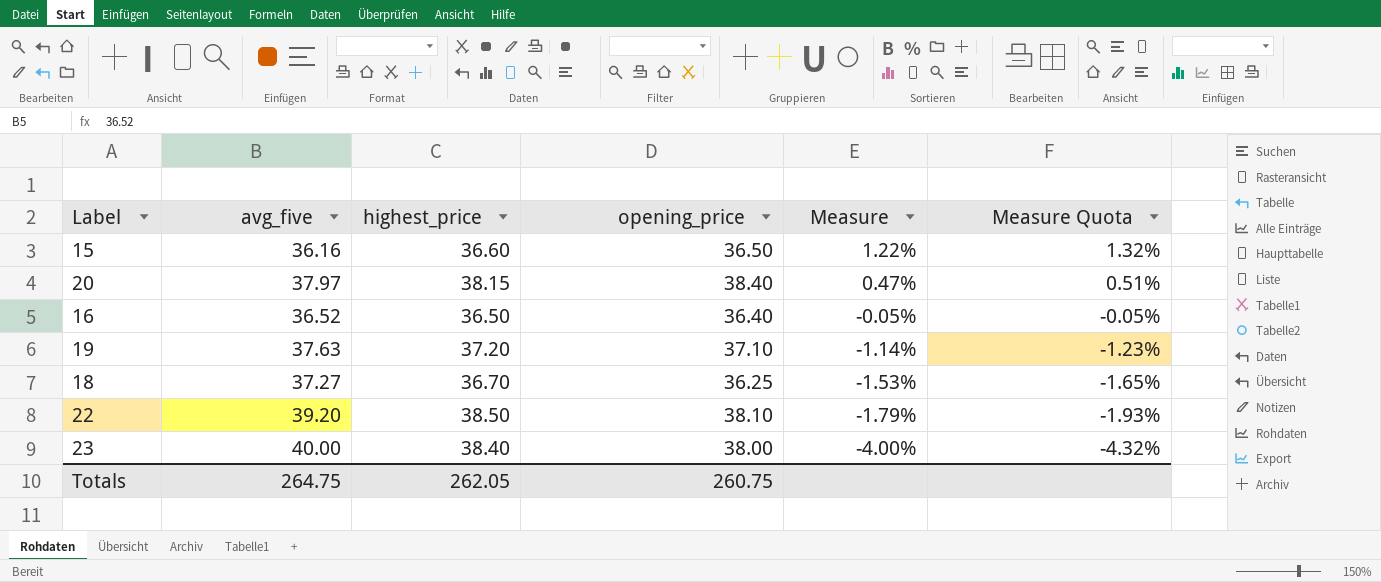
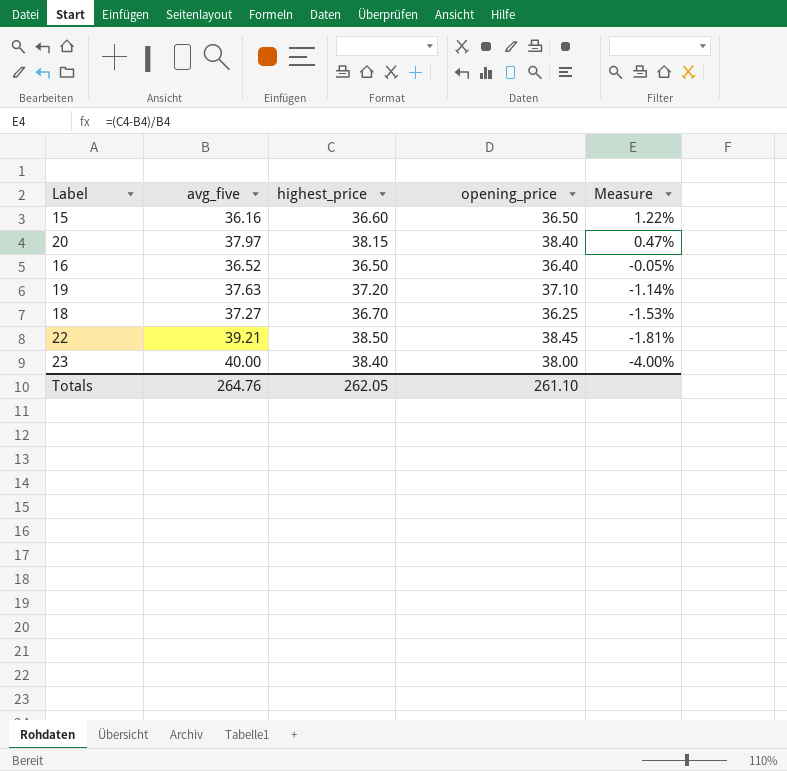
column Measure Quota | formula: [Measure] * 1.08 -> none
22 | avg_five: 39.20 -> 39.21
22 | opening_price: 38.10 -> 38.45
22 | Measure: -1.79% -> -1.81%
Totals | avg_five: 264.75 -> 264.76
Totals | opening_price: 260.75 -> 261.10

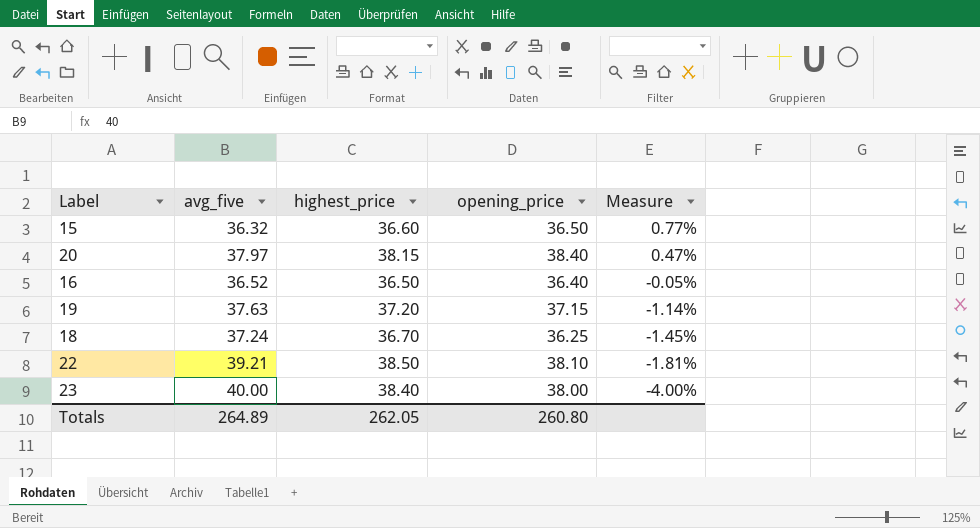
15 | avg_five: 36.16 -> 36.32
15 | Measure: 1.22% -> 0.77%
19 | opening_price: 37.10 -> 37.15
18 | avg_five: 37.27 -> 37.24
18 | Measure: -1.53% -> -1.45%
22 | opening_price: 38.45 -> 38.10
Totals | avg_five: 264.76 -> 264.89
Totals | opening_price: 261.10 -> 260.80

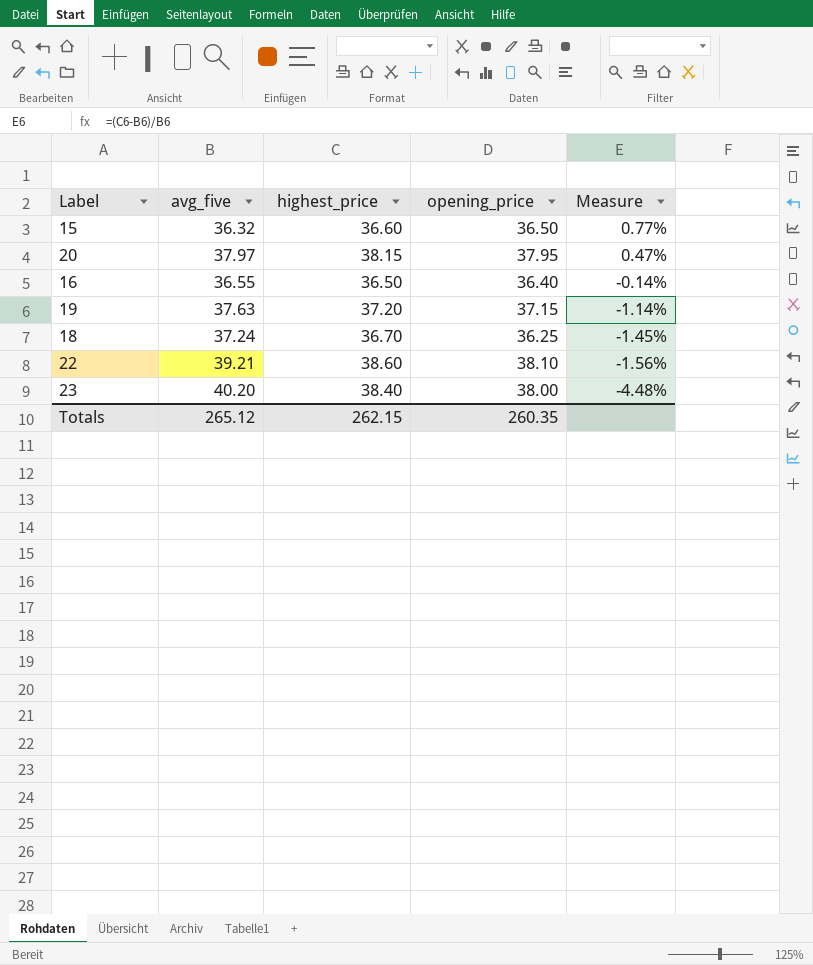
20 | opening_price: 38.40 -> 37.95
16 | avg_five: 36.52 -> 36.55
16 | Measure: -0.05% -> -0.14%
22 | highest_price: 38.50 -> 38.60
22 | Measure: -1.81% -> -1.56%
23 | avg_five: 40.00 -> 40.20
23 | Measure: -4.00% -> -4.48%
Totals | avg_five: 264.89 -> 265.12
Totals | highest_price: 262.05 -> 262.15
Totals | opening_price: 260.80 -> 260.35

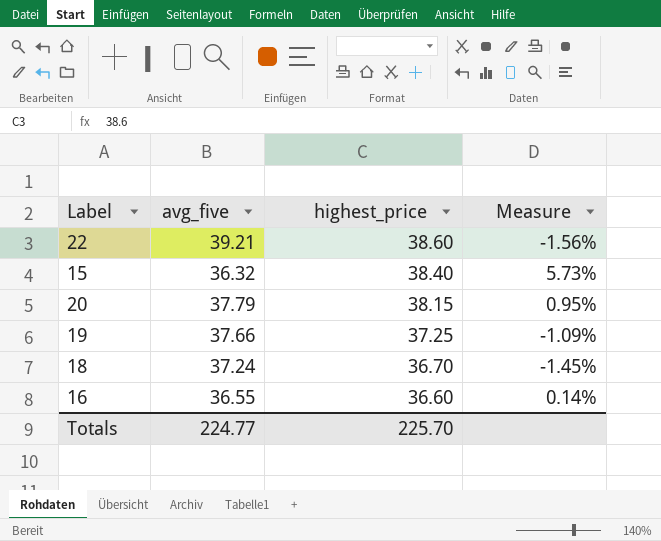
row order: Measure descending -> highest_price descending
column opening_price | position: 4 -> none
row 23: 40.20 | 38.40 | 38.00 | -4.48% -> none
15 | highest_price: 36.60 -> 38.40
15 | Measure: 0.77% -> 5.73%
20 | avg_five: 37.97 -> 37.79
20 | Measure: 0.47% -> 0.95%
19 | avg_five: 37.63 -> 37.66
19 | highest_price: 37.20 -> 37.25
19 | Measure: -1.14% -> -1.09%
16 | highest_price: 36.50 -> 36.60
16 | Measure: -0.14% -> 0.14%
Totals | avg_five: 265.12 -> 224.77
Totals | highest_price: 262.15 -> 225.70

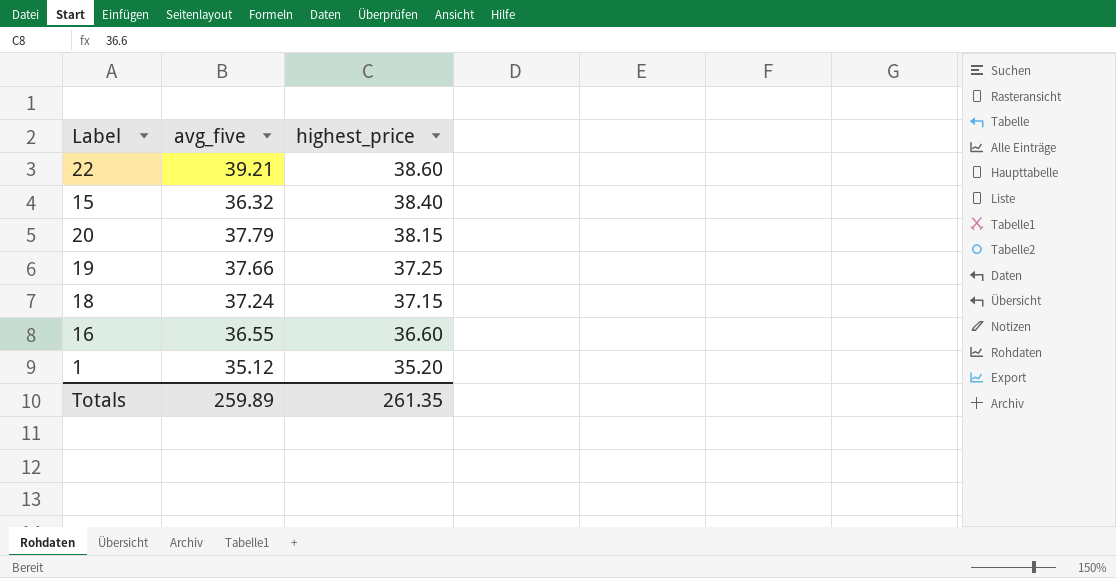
column Measure | formula: ([highest_price] - [avg_five]) / [avg_five] -> none
18 | highest_price: 36.70 -> 37.15
row 1: none -> 35.12 | 35.20
Totals | avg_five: 224.77 -> 259.89
Totals | highest_price: 225.70 -> 261.35

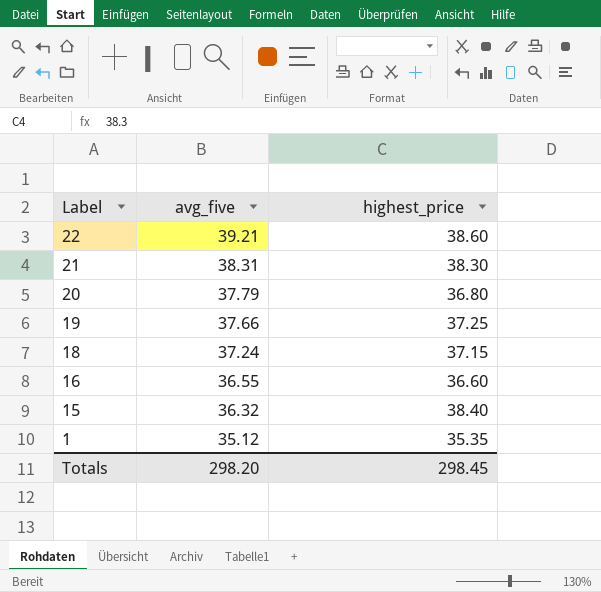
row order: highest_price descending -> Label descending
row 21: none -> 38.31 | 38.30
20 | highest_price: 38.15 -> 36.80
1 | highest_price: 35.20 -> 35.35
Totals | avg_five: 259.89 -> 298.20
Totals | highest_price: 261.35 -> 298.45

